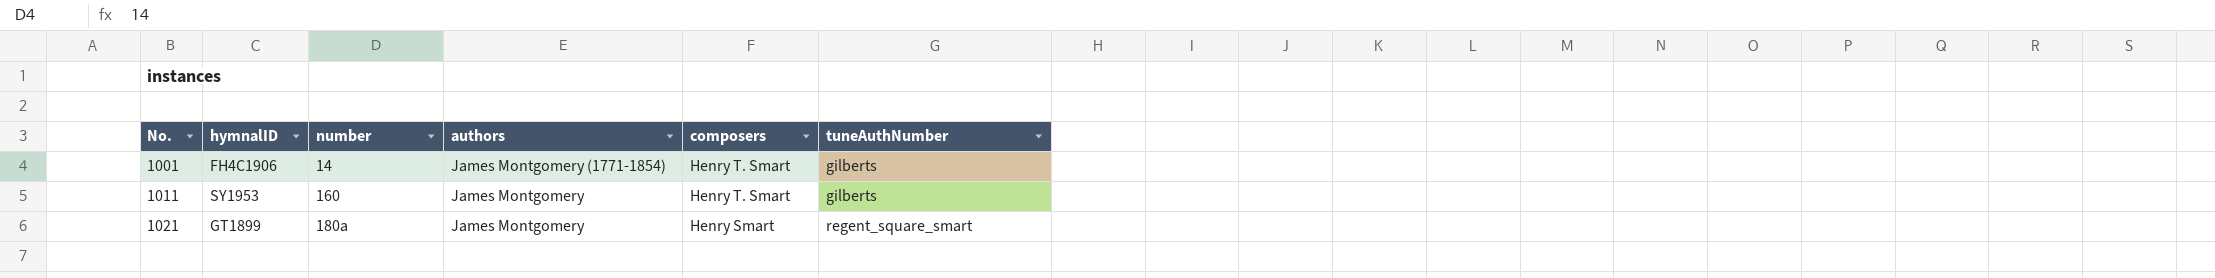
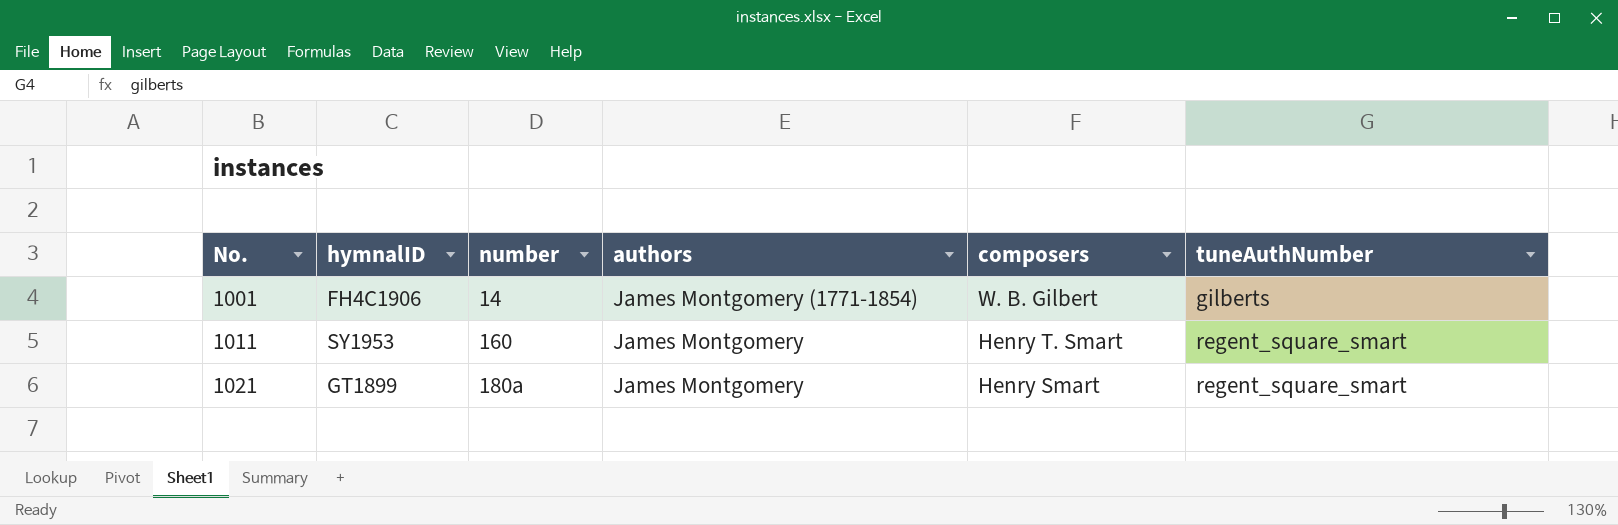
1001 | composers: Henry T. Smart -> W. B. Gilbert
1011 | tuneAuthNumber: gilberts -> regent_square_smart

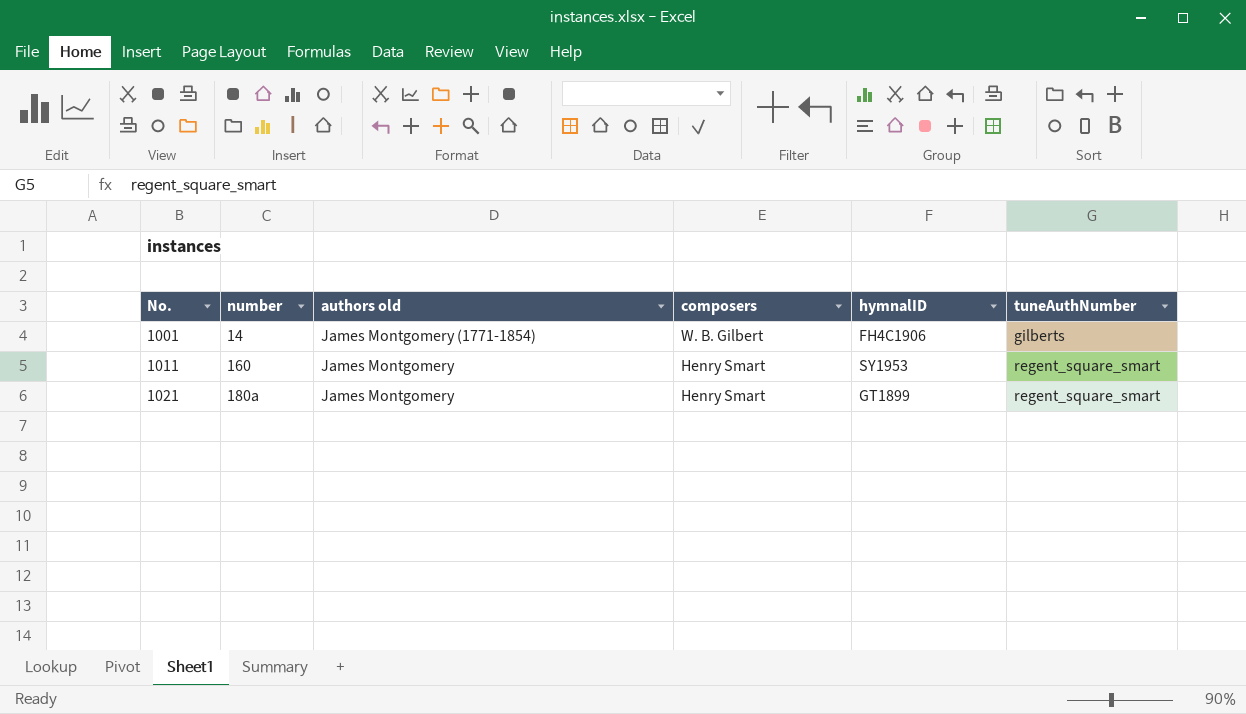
column name: authors -> authors old
column hymnalID | position: 2 -> 5
1011 | composers: Henry T. Smart -> Henry Smart

